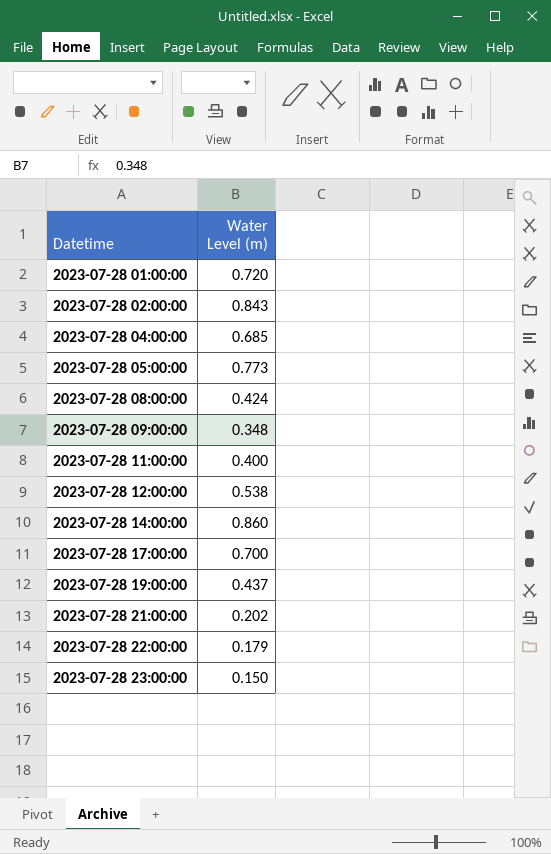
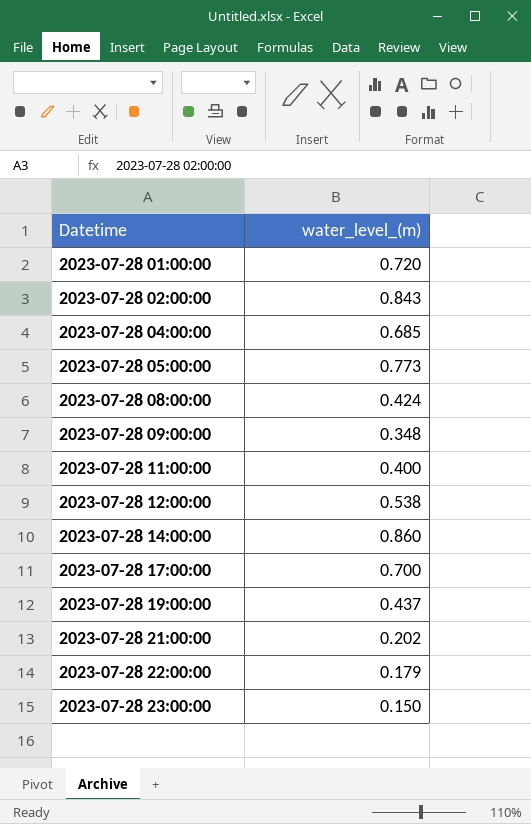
column name: Water Level (m) -> water_level_(m)

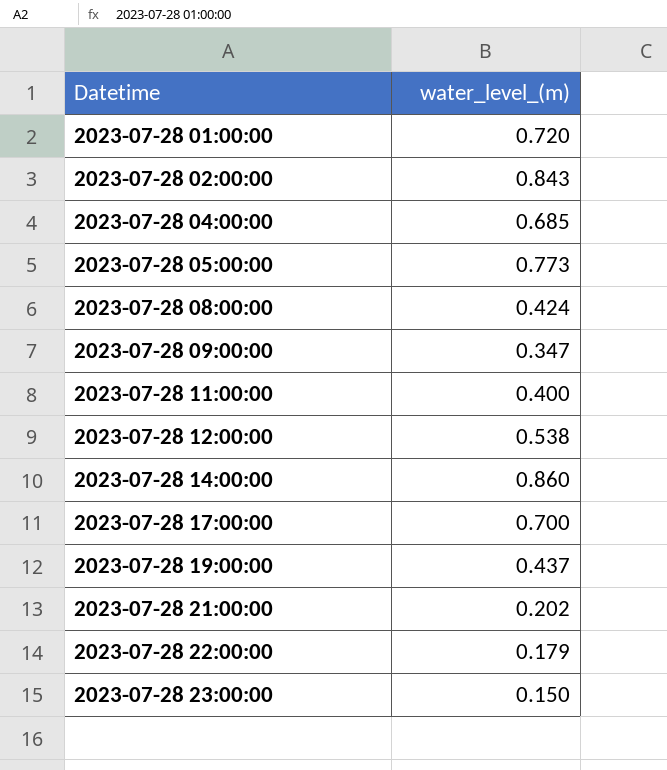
2023-07-28 09:00:00 | water_level_(m): 0.348 -> 0.347

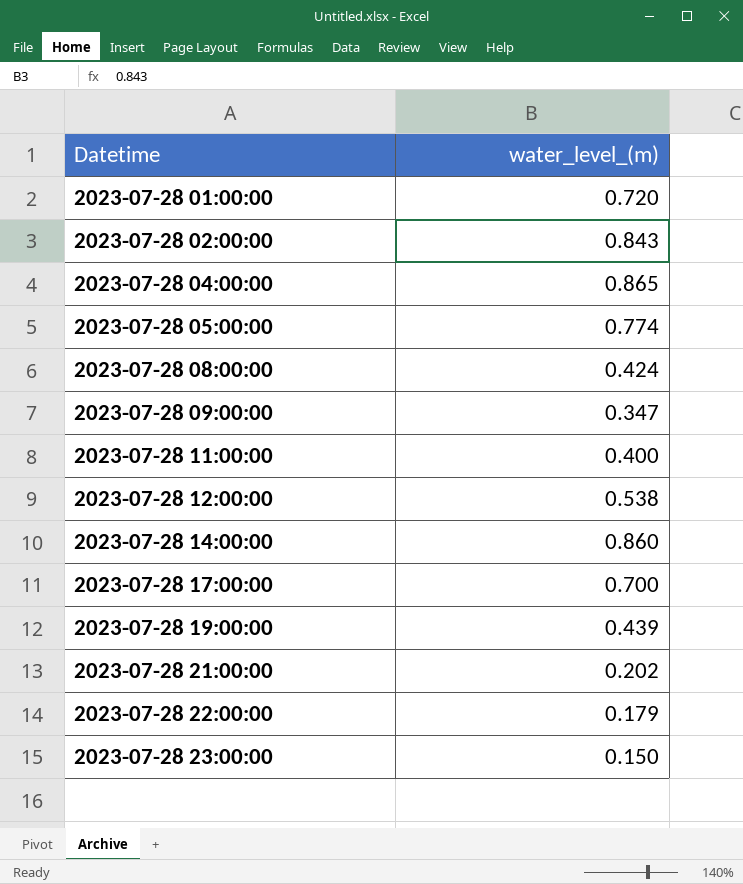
2023-07-28 04:00:00 | water_level_(m): 0.685 -> 0.865
2023-07-28 05:00:00 | water_level_(m): 0.773 -> 0.774
2023-07-28 19:00:00 | water_level_(m): 0.437 -> 0.439

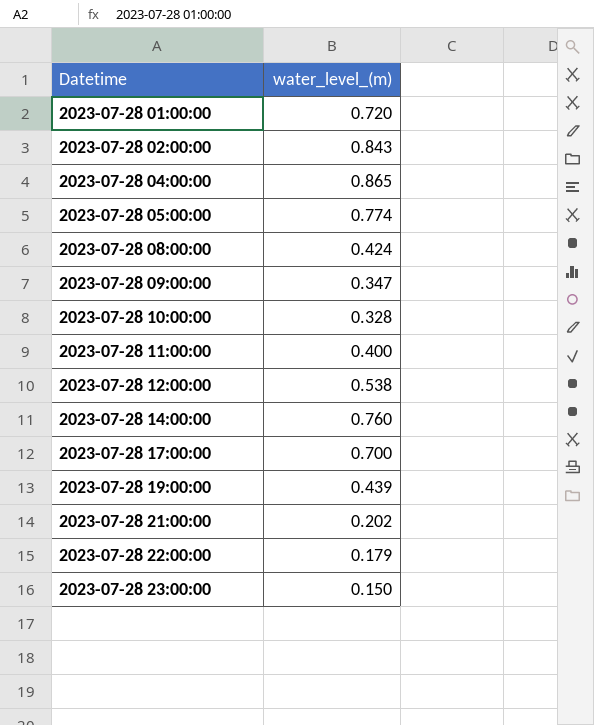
row 2023-07-28 10:00:00: none -> 0.328
2023-07-28 14:00:00 | water_level_(m): 0.860 -> 0.760

